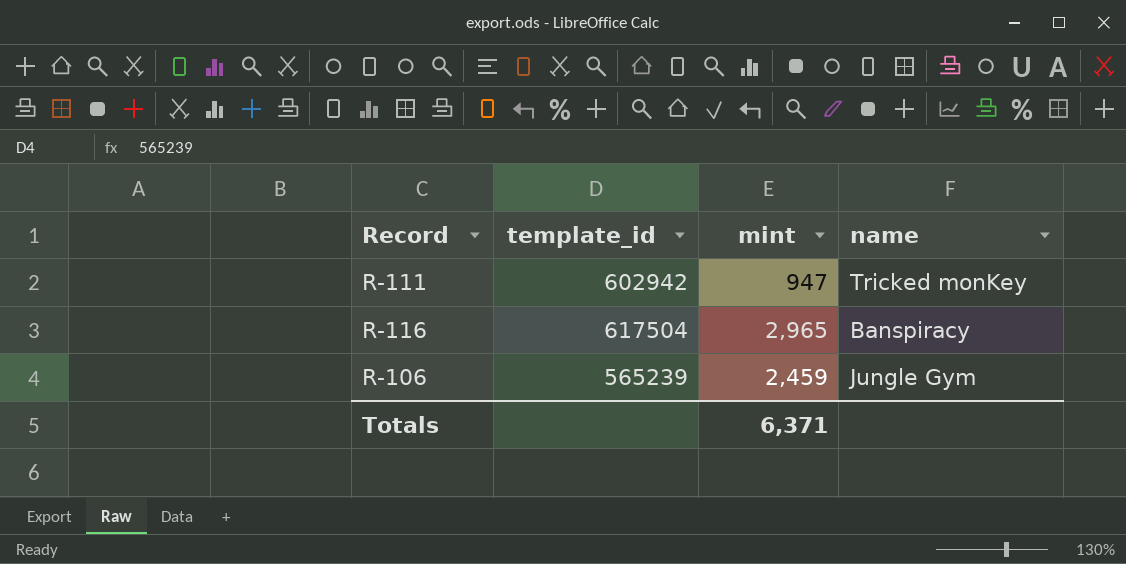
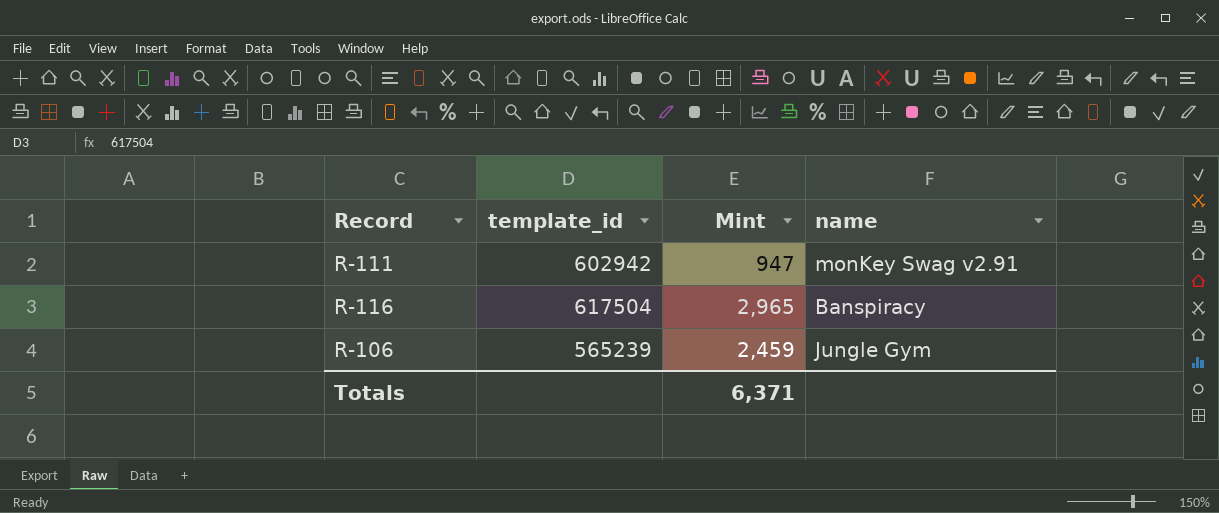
column name: mint -> Mint
R-111 | name: Tricked monKey -> monKey Swag v2.91

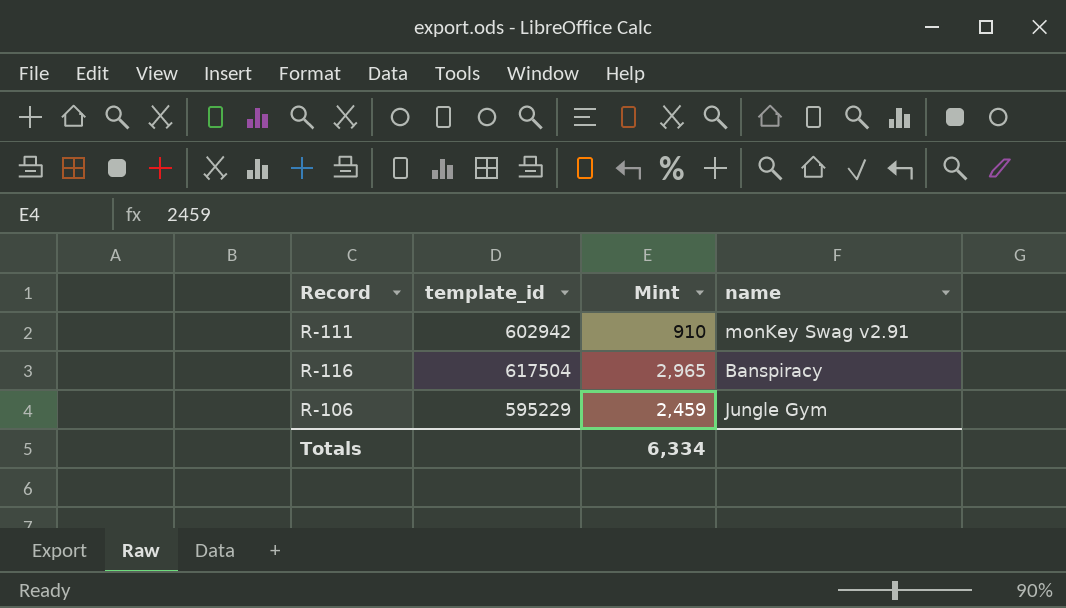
R-111 | Mint: 947 -> 910
R-106 | template_id: 565239 -> 595229
Totals | Mint: 6,371 -> 6,334

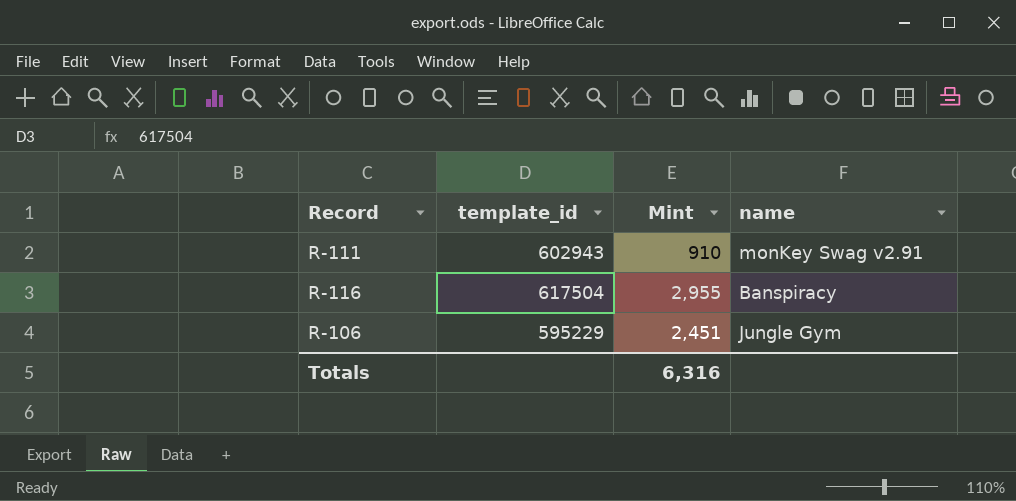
R-111 | template_id: 602942 -> 602943
R-116 | Mint: 2,965 -> 2,955
R-106 | Mint: 2,459 -> 2,451
Totals | Mint: 6,334 -> 6,316

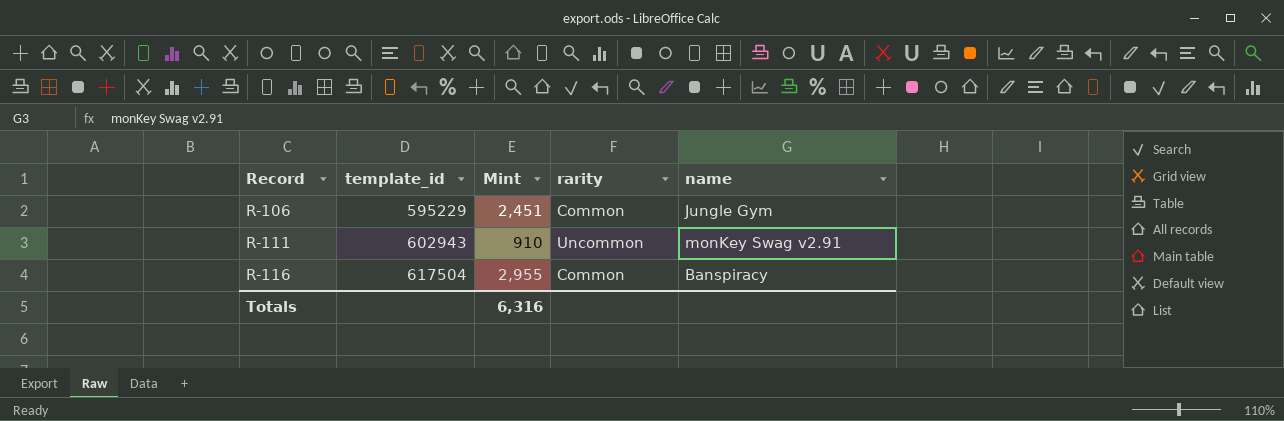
row order: none -> Record ascending
column rarity | position: none -> 4

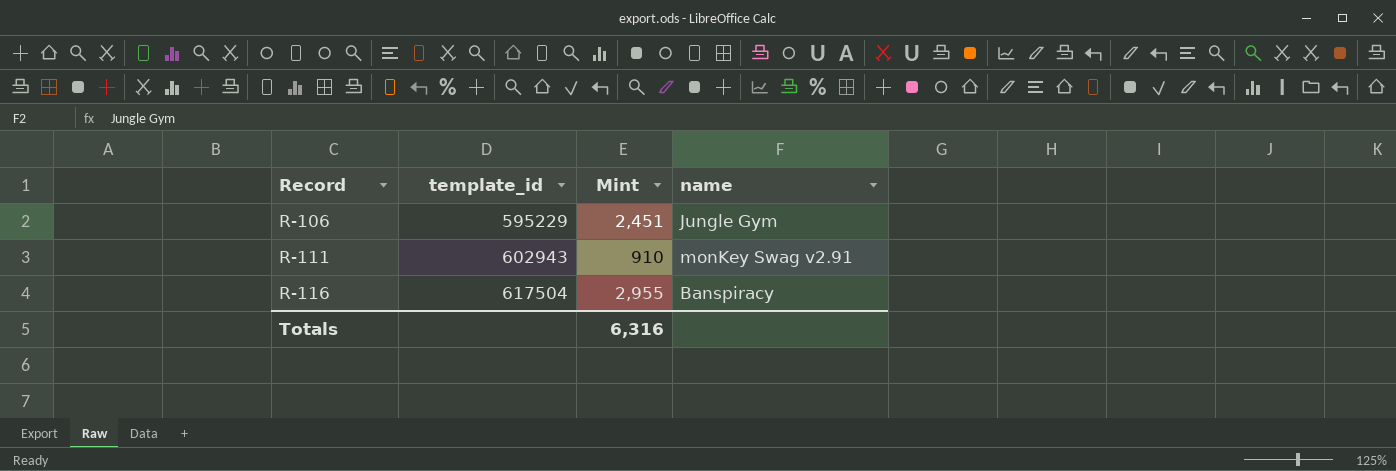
column rarity | position: 4 -> none

